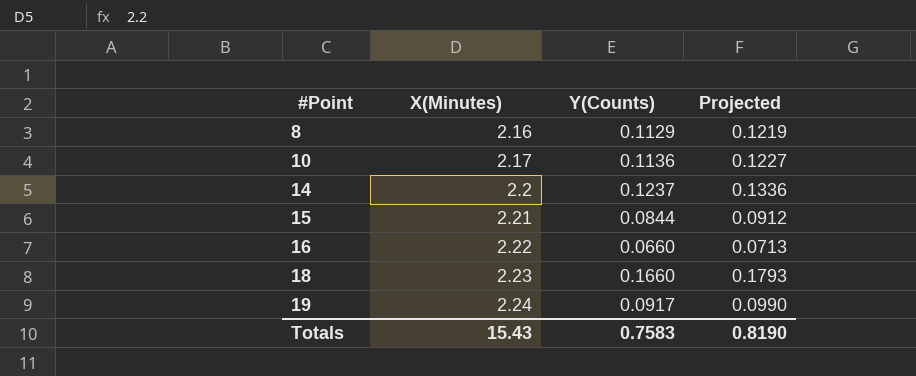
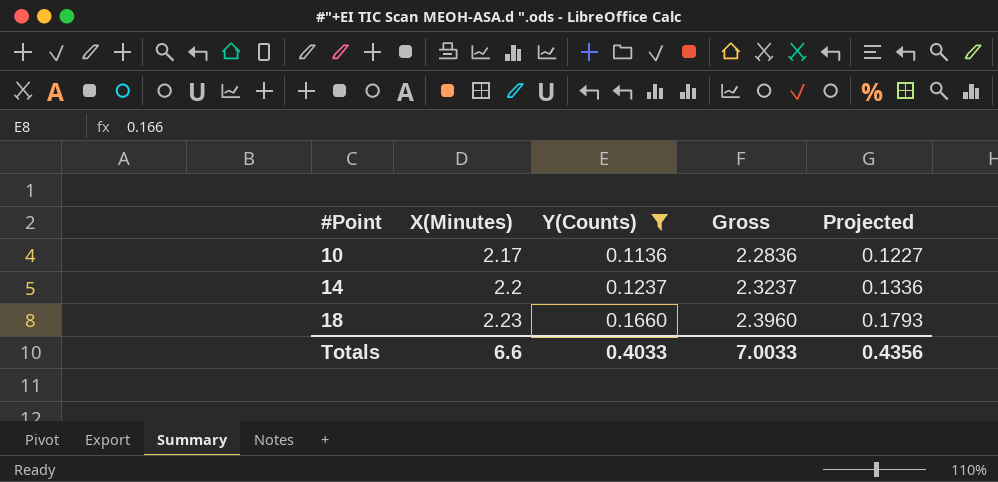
filter: none -> Y(Counts) >= 0.1136
column Gross | formula: none -> [X(Minutes)] + [Y(Counts)]
Totals | X(Minutes): 15.43 -> 6.6
Totals | Y(Counts): 0.7583 -> 0.4033
Totals | Projected: 0.8190 -> 0.4356

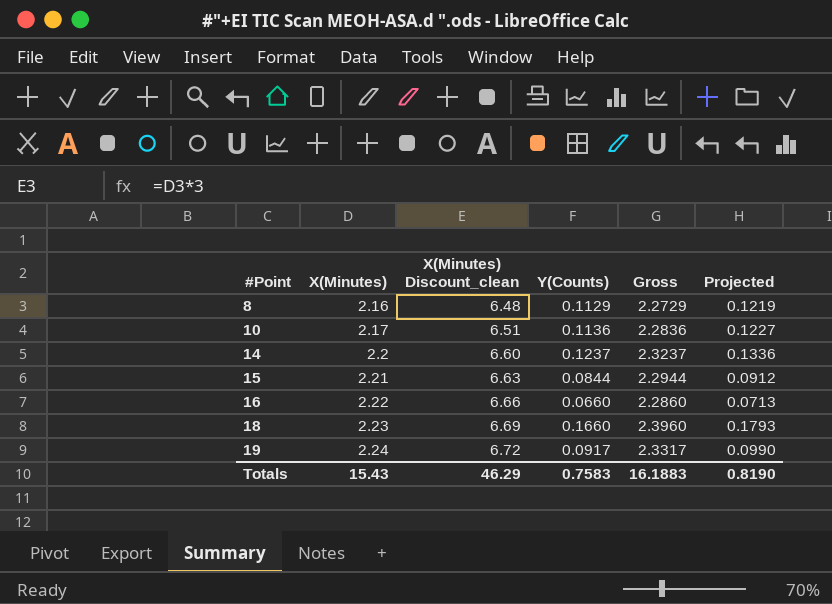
filter: Y(Counts) >= 0.1136 -> none
column X(Minutes) Discount_clean | formula: none -> [X(Minutes)] * 3
Totals | X(Minutes): 6.6 -> 15.43
Totals | Y(Counts): 0.4033 -> 0.7583
Totals | Gross: 7.0033 -> 16.1883
Totals | Projected: 0.4356 -> 0.8190

